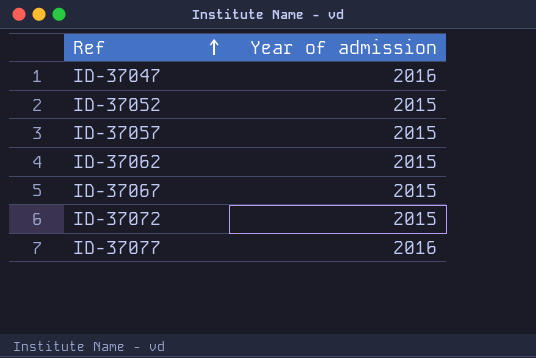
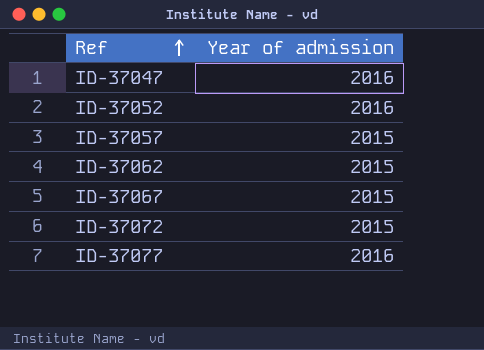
ID-37052 | Year of admission: 2015 -> 2016

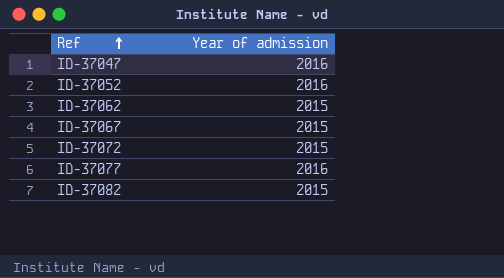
row ID-37057: 2015 -> none
row ID-37082: none -> 2015

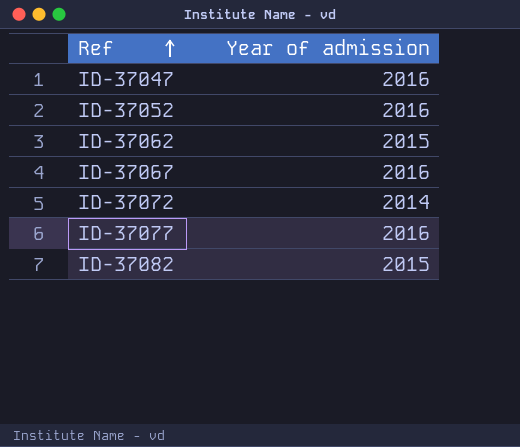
ID-37067 | Year of admission: 2015 -> 2016
ID-37072 | Year of admission: 2015 -> 2014

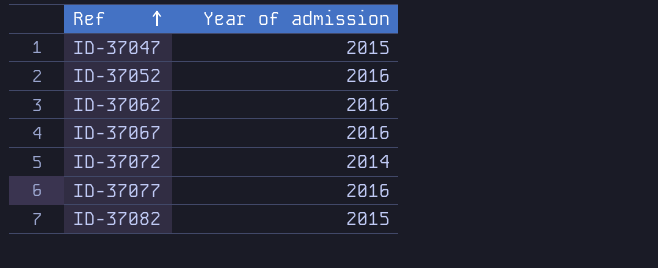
ID-37047 | Year of admission: 2016 -> 2015
ID-37062 | Year of admission: 2015 -> 2016

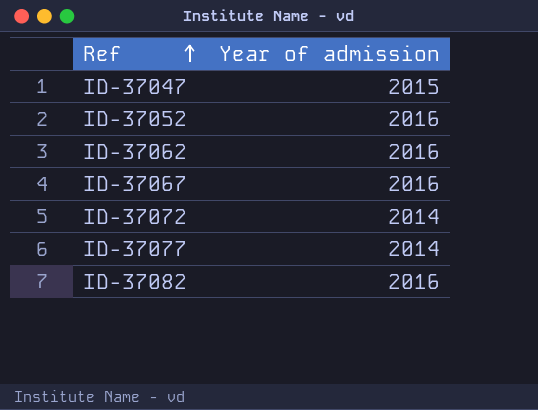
ID-37077 | Year of admission: 2016 -> 2014
ID-37082 | Year of admission: 2015 -> 2016

